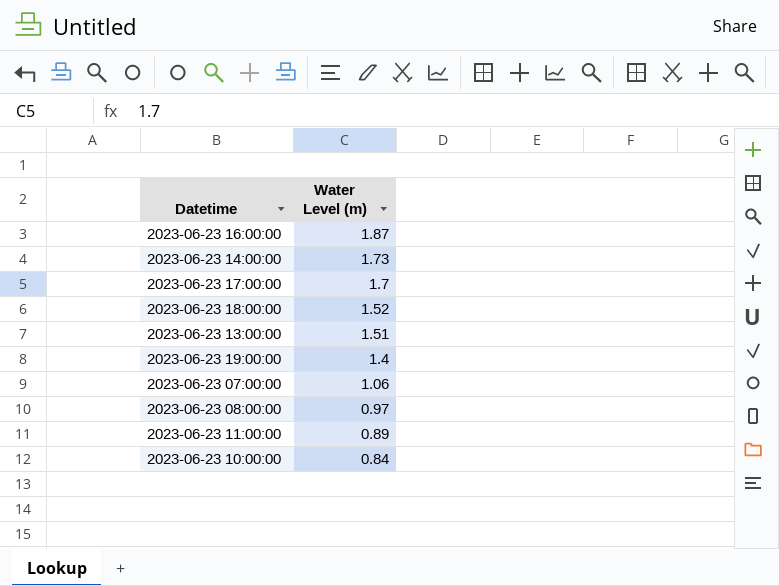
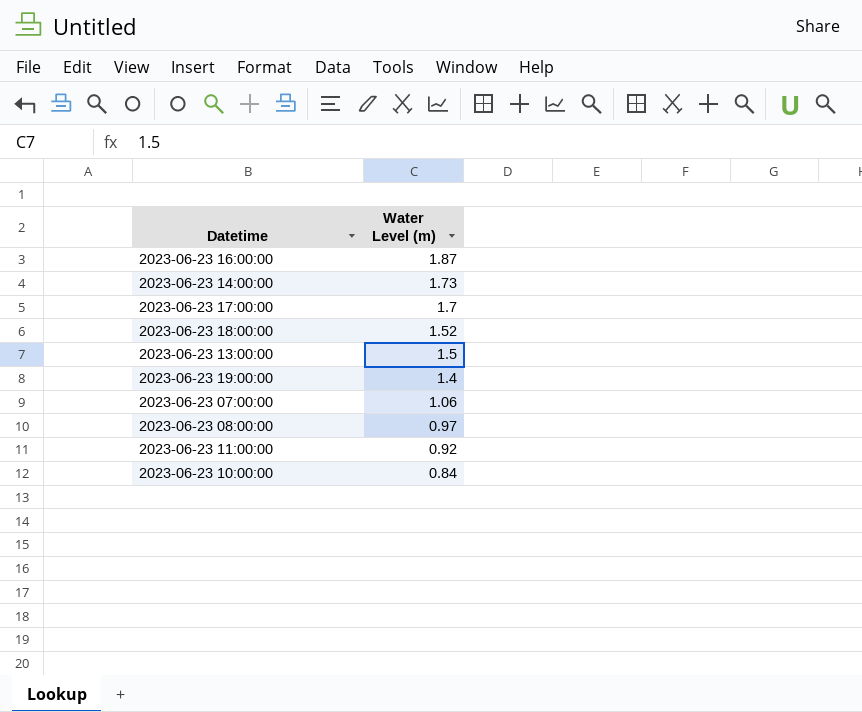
2023-06-23 13:00:00 | Water Level (m): 1.51 -> 1.5
2023-06-23 11:00:00 | Water Level (m): 0.89 -> 0.92

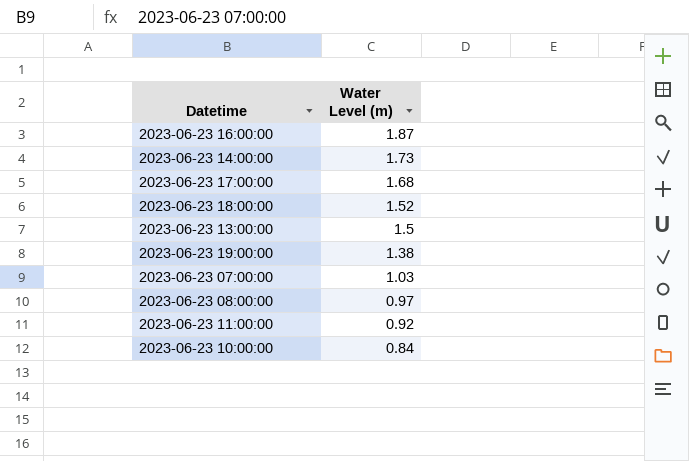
2023-06-23 17:00:00 | Water Level (m): 1.7 -> 1.68
2023-06-23 19:00:00 | Water Level (m): 1.4 -> 1.38
2023-06-23 07:00:00 | Water Level (m): 1.06 -> 1.03

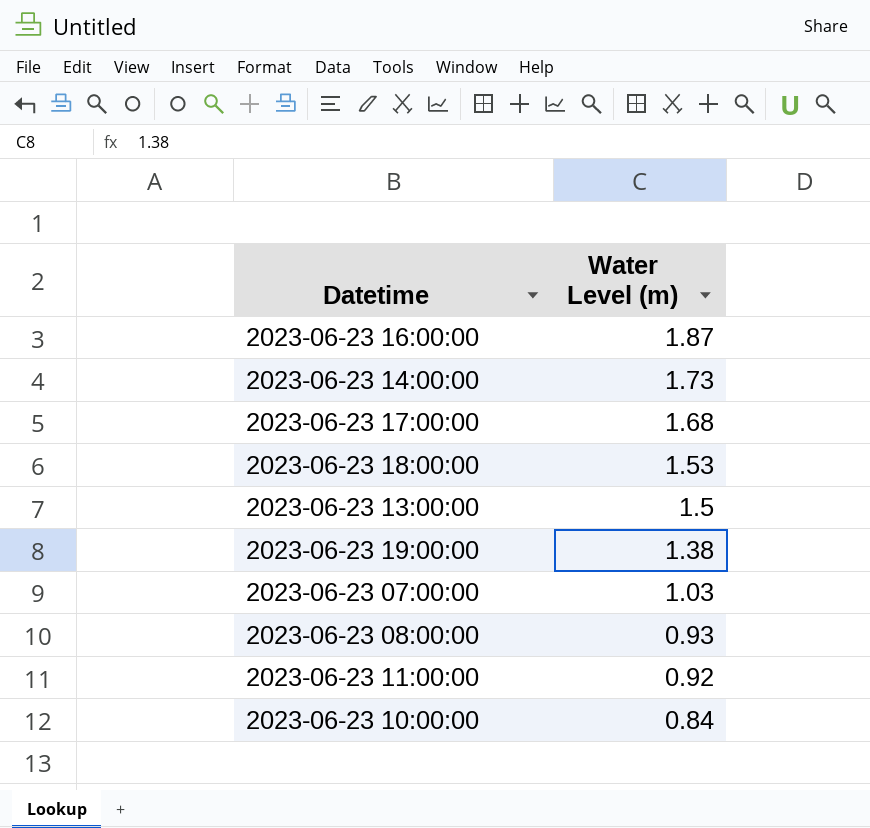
2023-06-23 18:00:00 | Water Level (m): 1.52 -> 1.53
2023-06-23 08:00:00 | Water Level (m): 0.97 -> 0.93

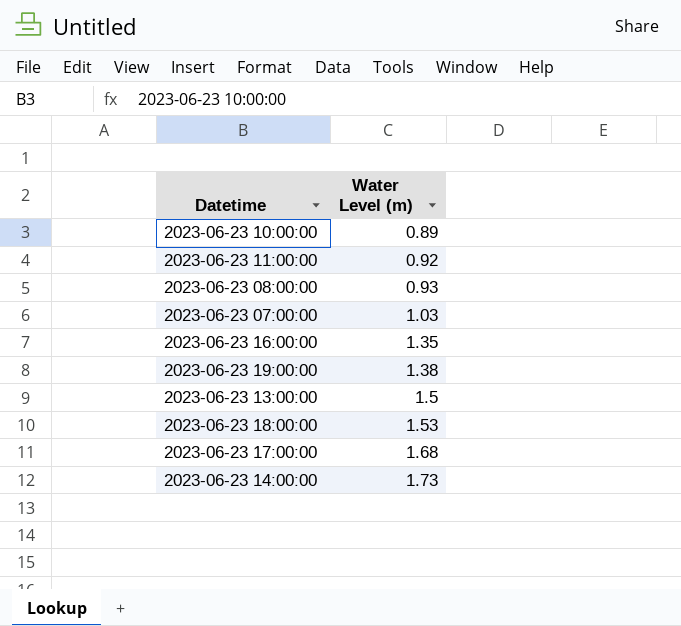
row order: Water Level (m) descending -> Water Level (m) ascending
2023-06-23 10:00:00 | Water Level (m): 0.84 -> 0.89
2023-06-23 16:00:00 | Water Level (m): 1.87 -> 1.35

